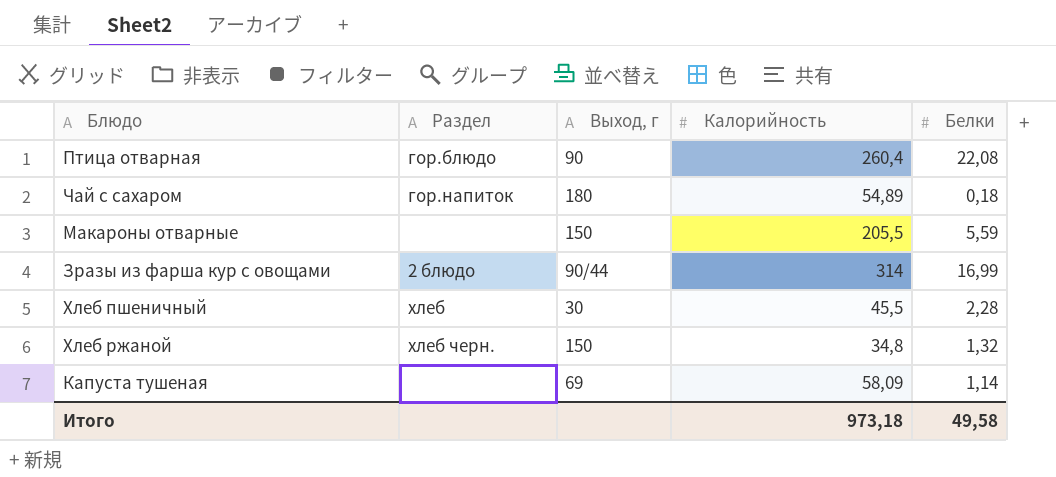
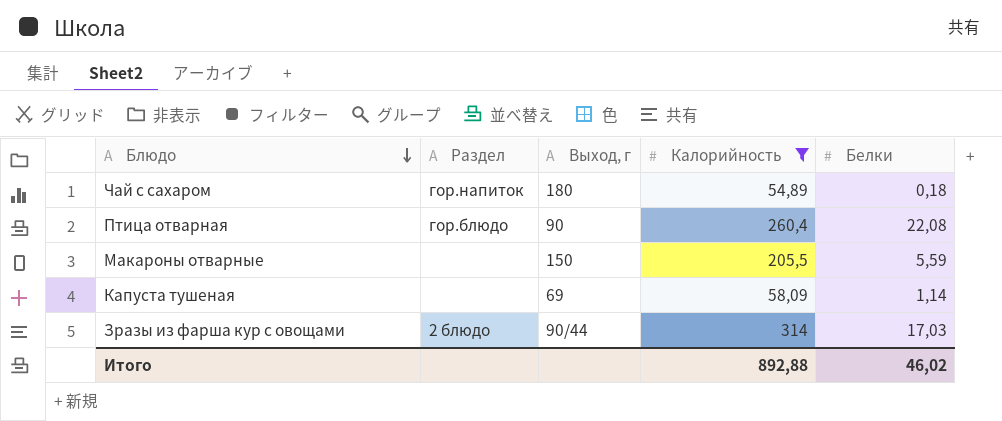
filter: none -> Калорийность >= 54,89
row order: none -> Блюдо descending
Зразы из фарша кур с овощами | Белки: 16,99 -> 17,03
Итого | Калорийность: 973,18 -> 892,88
Итого | Белки: 49,58 -> 46,02

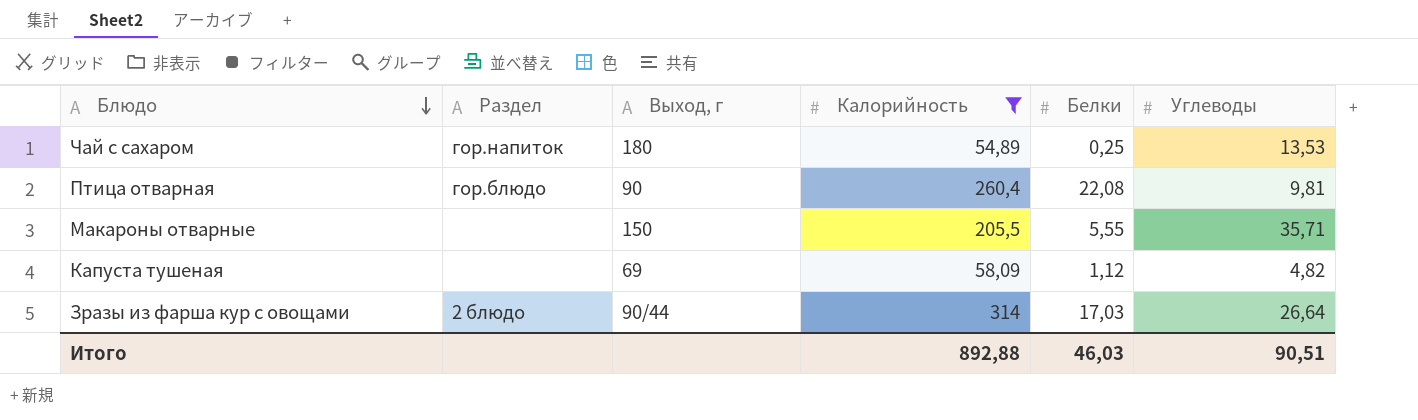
column Углеводы | position: none -> 6
Чай с сахаром | Белки: 0,18 -> 0,25
Макароны отварные | Белки: 5,59 -> 5,55
Капуста тушеная | Белки: 1,14 -> 1,12
Итого | Белки: 46,02 -> 46,03

